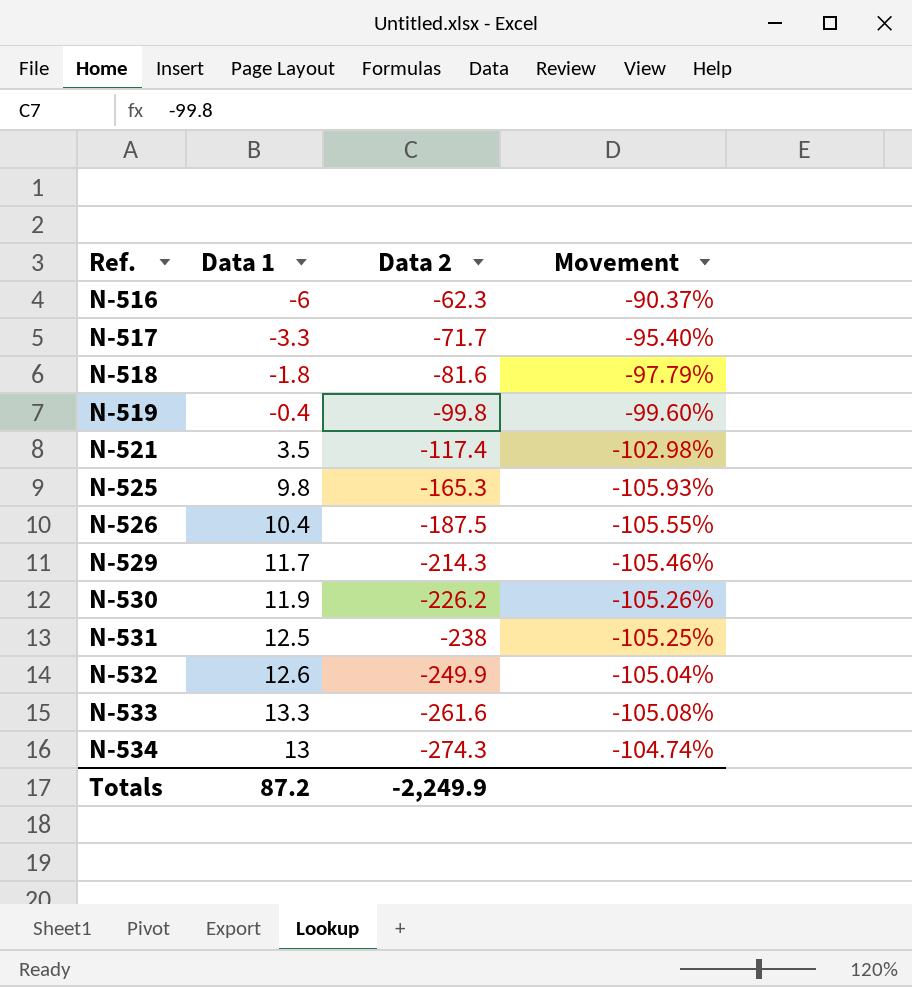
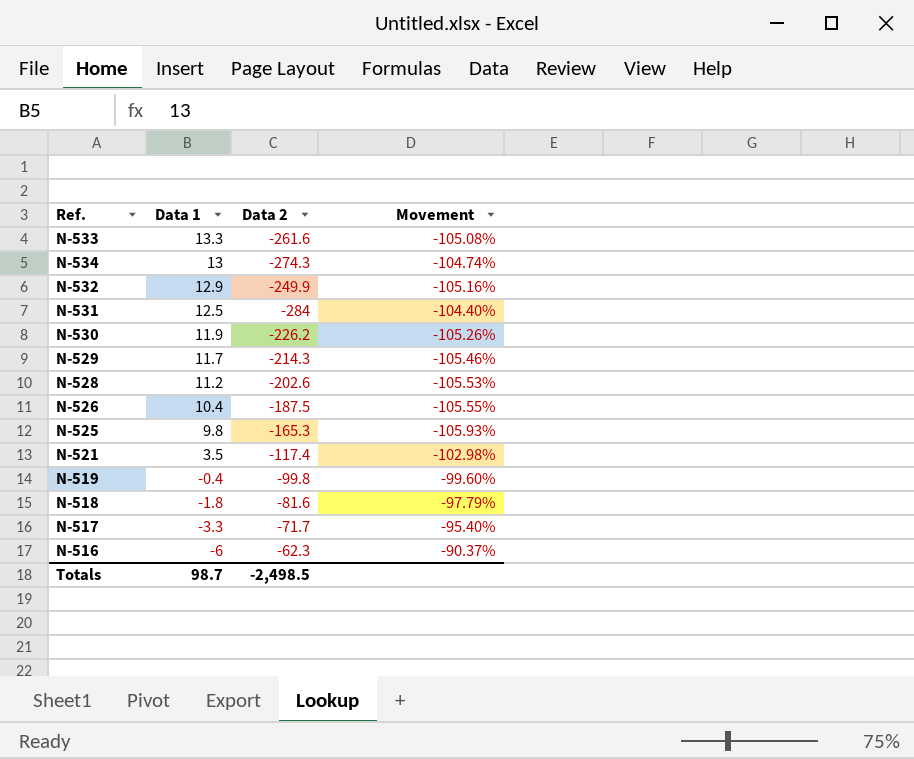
row order: Ref. ascending -> Data 1 descending
N-532 | Data 1: 12.6 -> 12.9
N-532 | Movement: -105.04% -> -105.16%
N-531 | Data 2: -238 -> -284
N-531 | Movement: -105.25% -> -104.40%
row N-528: none -> 11.2 | -202.6 | -105.53%
Totals | Data 1: 87.2 -> 98.7
Totals | Data 2: -2,249.9 -> -2,498.5

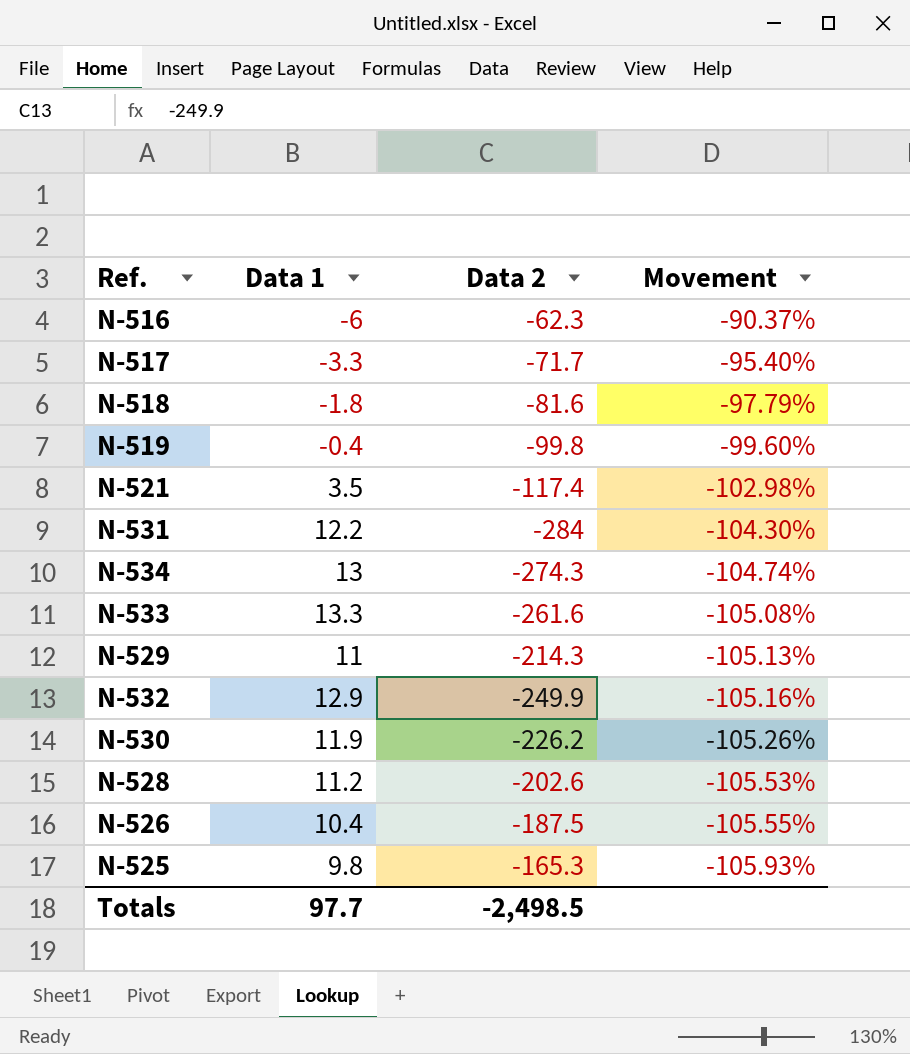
row order: Data 1 descending -> Movement descending
N-531 | Data 1: 12.5 -> 12.2
N-531 | Movement: -104.40% -> -104.30%
N-529 | Data 1: 11.7 -> 11
N-529 | Movement: -105.46% -> -105.13%
Totals | Data 1: 98.7 -> 97.7

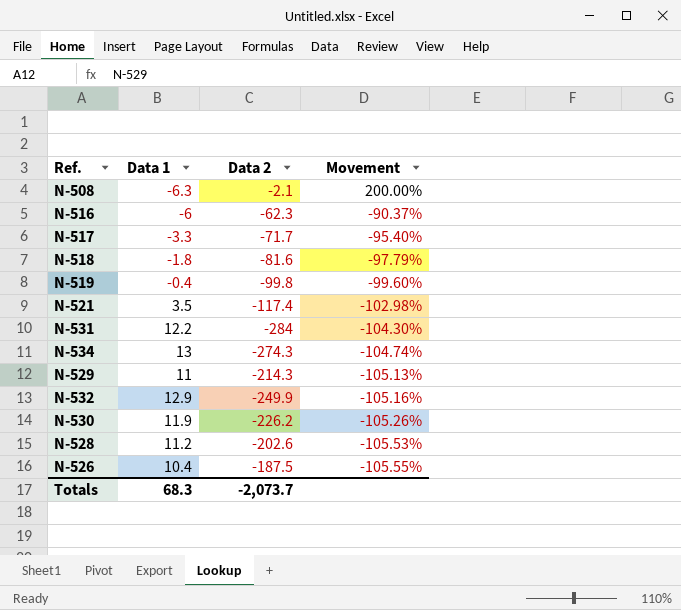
row N-533: 13.3 | -261.6 | -105.08% -> none
row N-525: 9.8 | -165.3 | -105.93% -> none
row N-508: none -> -6.3 | -2.1 | 200.00%
Totals | Data 1: 97.7 -> 68.3
Totals | Data 2: -2,498.5 -> -2,073.7

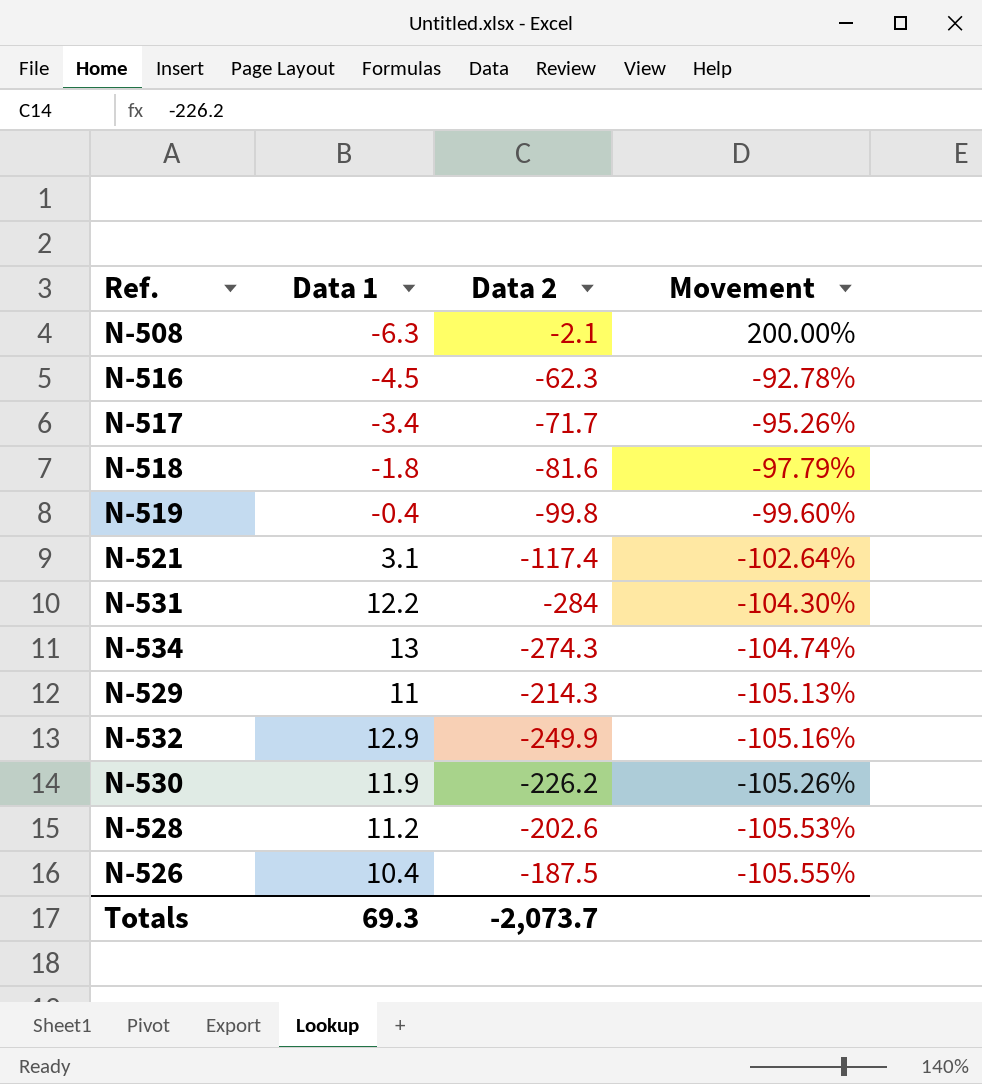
N-516 | Data 1: -6 -> -4.5
N-516 | Movement: -90.37% -> -92.78%
N-517 | Data 1: -3.3 -> -3.4
N-517 | Movement: -95.40% -> -95.26%
N-521 | Data 1: 3.5 -> 3.1
N-521 | Movement: -102.98% -> -102.64%
Totals | Data 1: 68.3 -> 69.3

